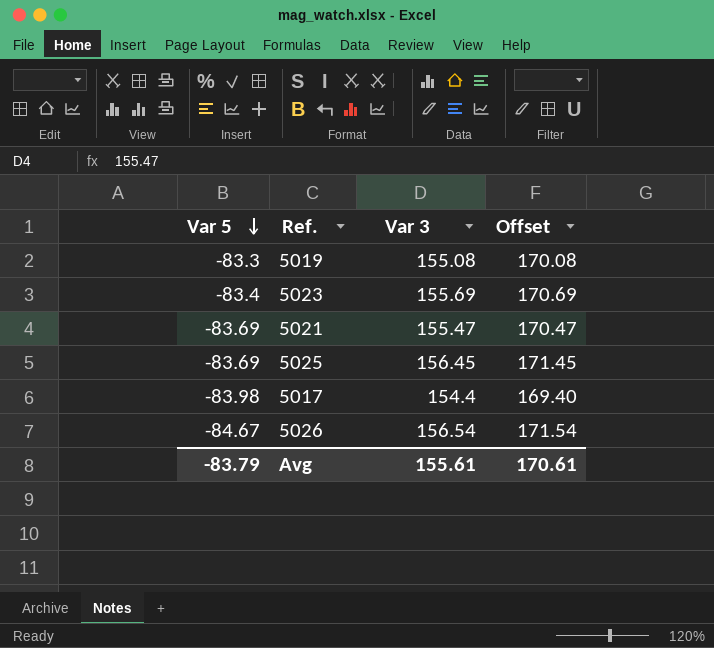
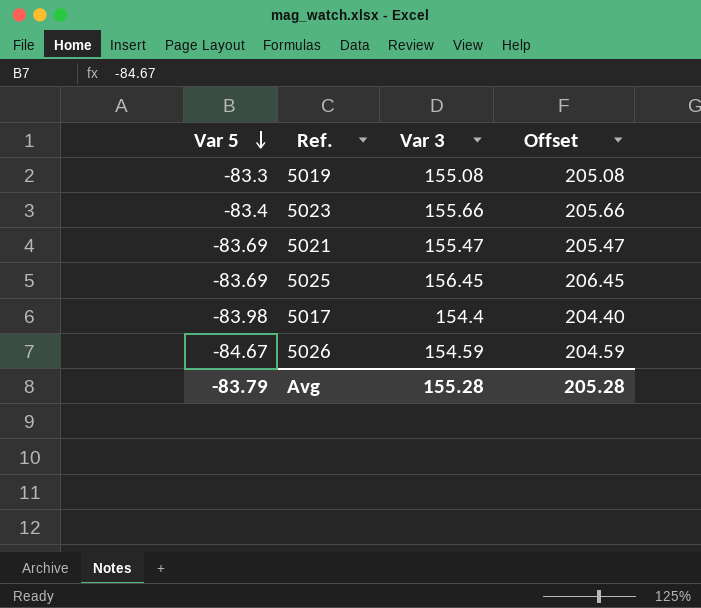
column Offset | formula: [Var 3] + 15 -> [Var 3] + 50
5023 | Var 3: 155.69 -> 155.66
5026 | Var 3: 156.54 -> 154.59
Avg | Var 3: 155.61 -> 155.28
Avg | Offset: 170.61 -> 205.28

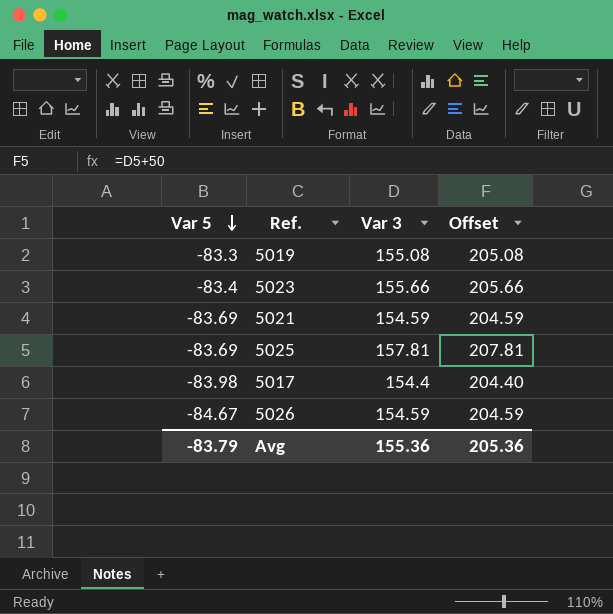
5021 | Var 3: 155.47 -> 154.59
5021 | Offset: 205.47 -> 204.59
5025 | Var 3: 156.45 -> 157.81
5025 | Offset: 206.45 -> 207.81
Avg | Var 3: 155.28 -> 155.36
Avg | Offset: 205.28 -> 205.36

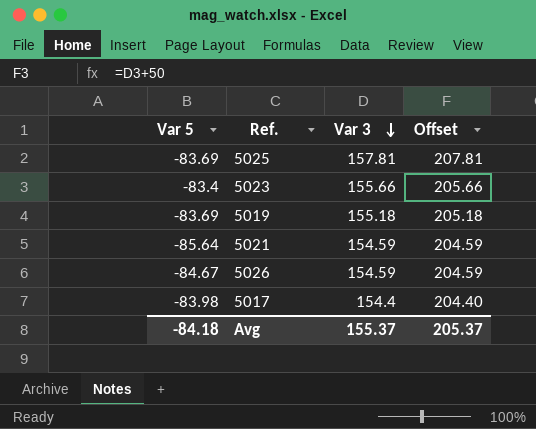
row order: Var 5 descending -> Var 3 descending
5019 | Var 5: -83.3 -> -83.69
5019 | Var 3: 155.08 -> 155.18
5019 | Offset: 205.08 -> 205.18
5021 | Var 5: -83.69 -> -85.64
Avg | Var 5: -83.79 -> -84.18
Avg | Var 3: 155.36 -> 155.37
Avg | Offset: 205.36 -> 205.37

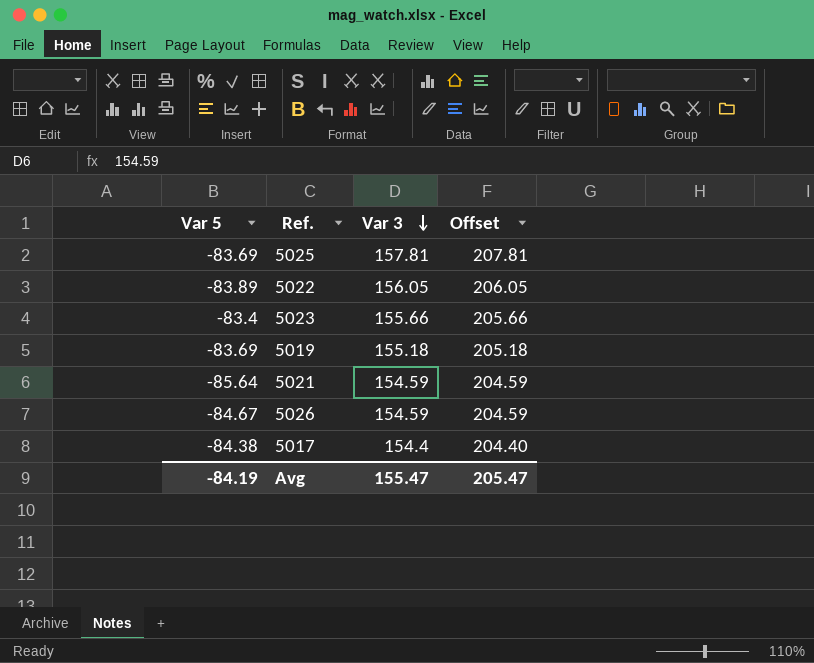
row 5022: none -> -83.89 | 156.05 | 206.05
5017 | Var 5: -83.98 -> -84.38
Avg | Var 5: -84.18 -> -84.19
Avg | Var 3: 155.37 -> 155.47
Avg | Offset: 205.37 -> 205.47

